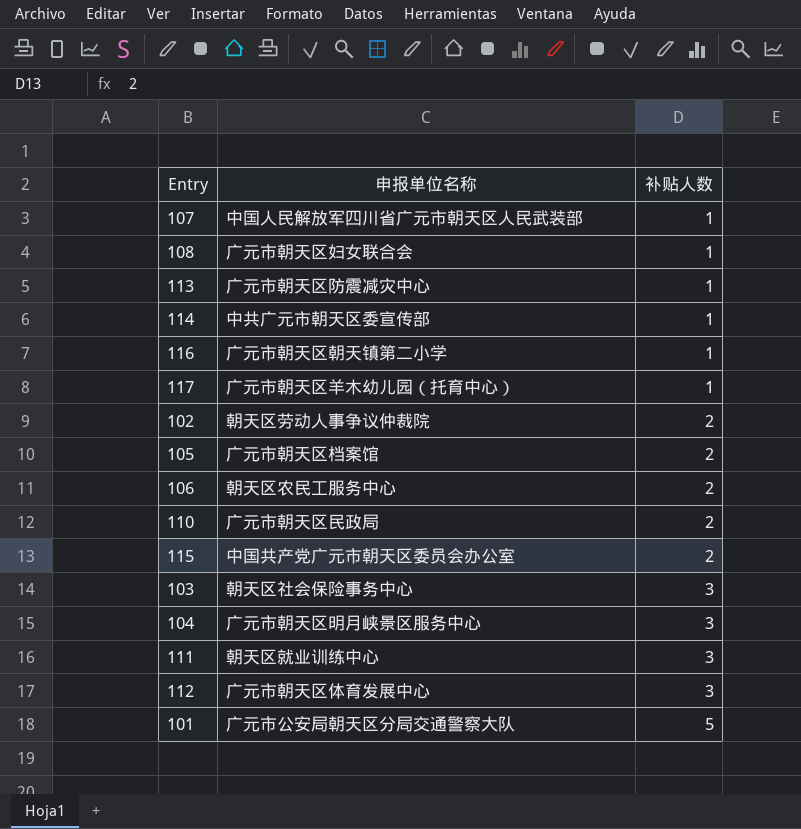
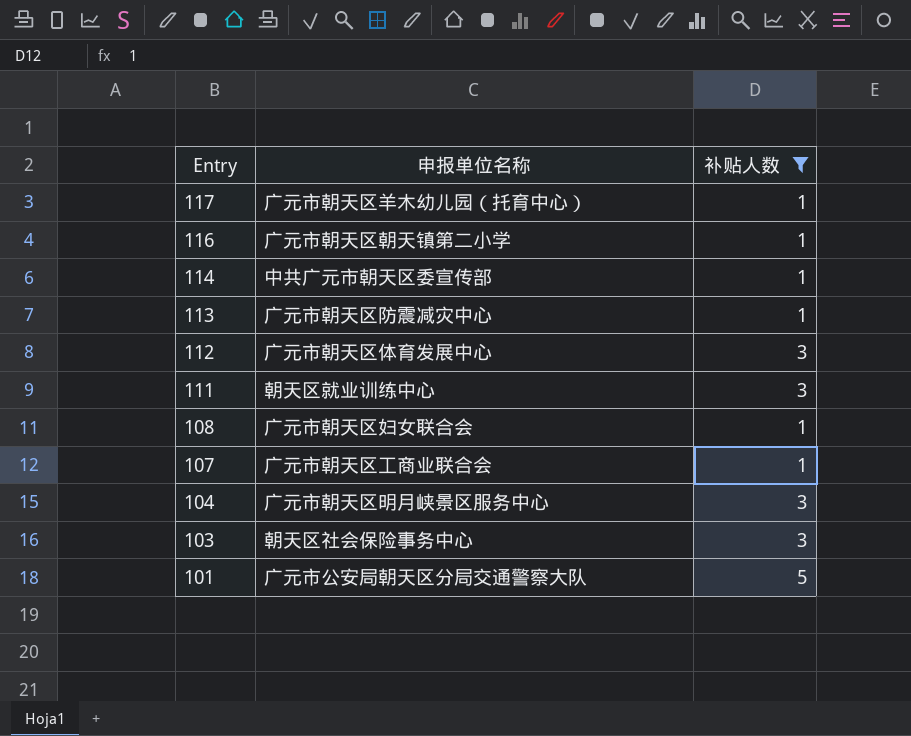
filter: none -> 补贴人数 != 2
row order: 补贴人数 ascending -> Entry descending
107 | 申报单位名称: 中国人民解放军四川省广元市朝天区人民武装部 -> 广元市朝天区工商业联合会

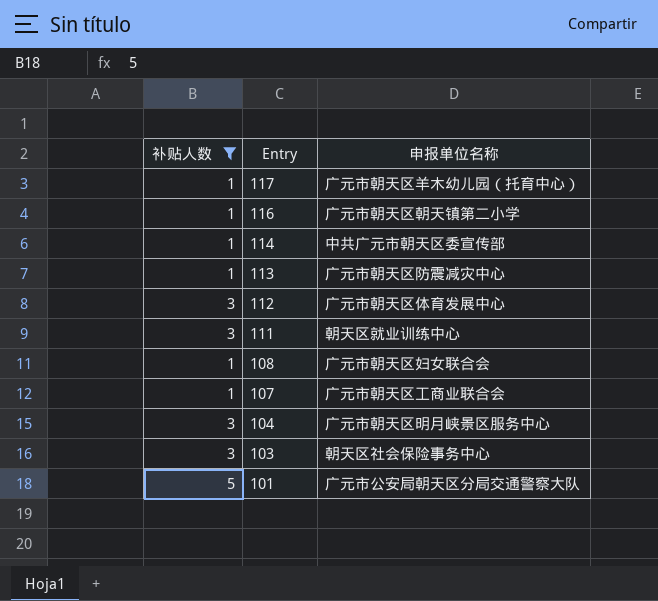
column 补贴人数 | position: 3 -> 1

